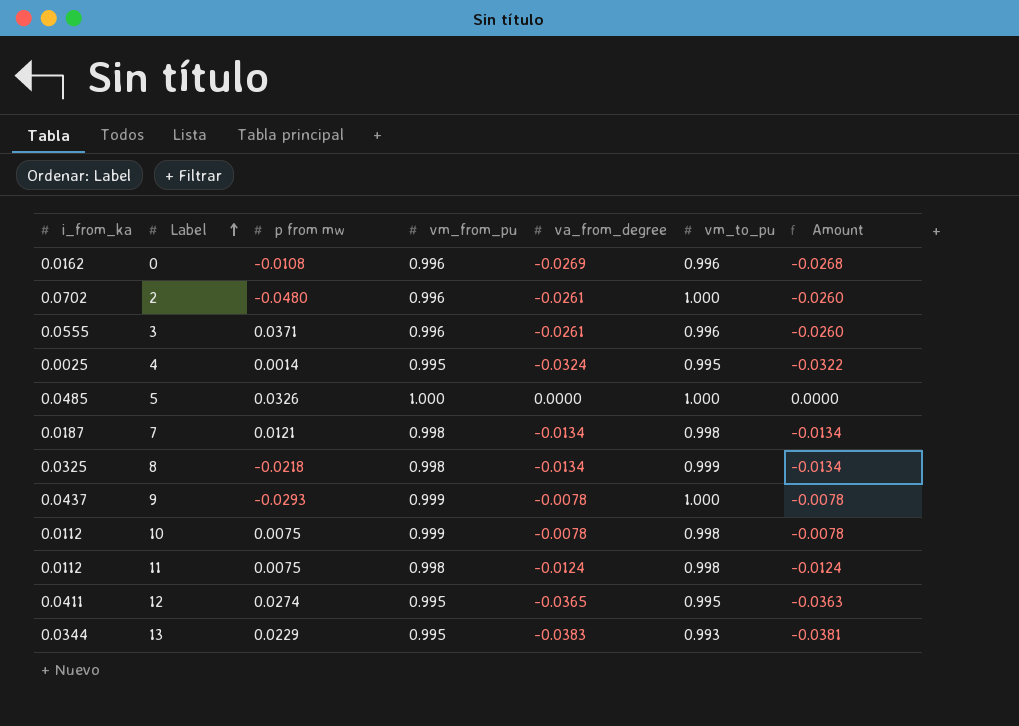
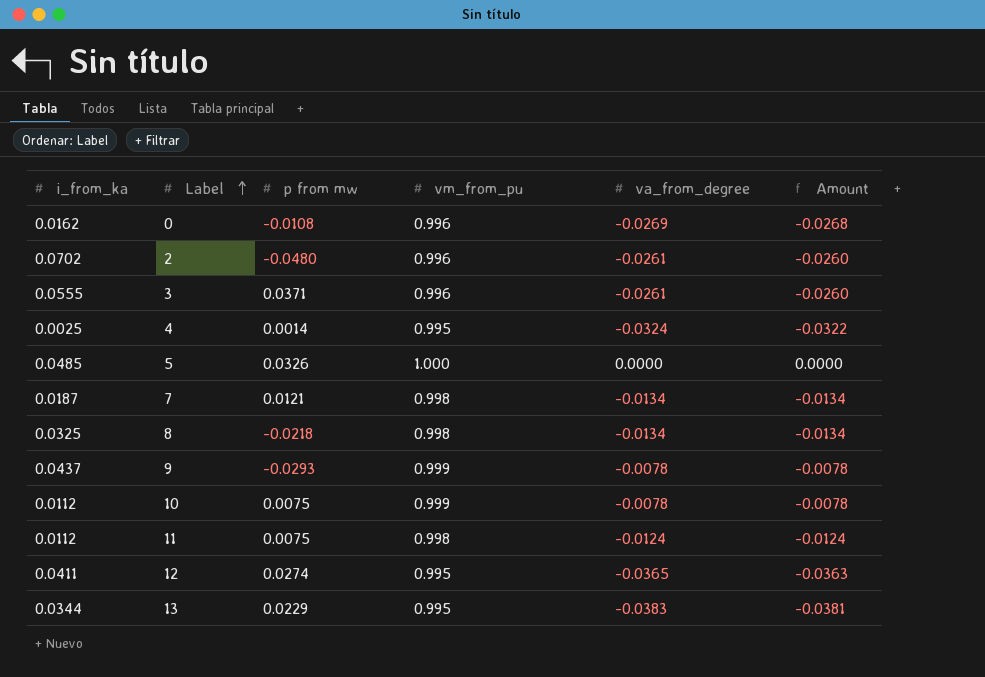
column vm_to_pu | position: 6 -> none

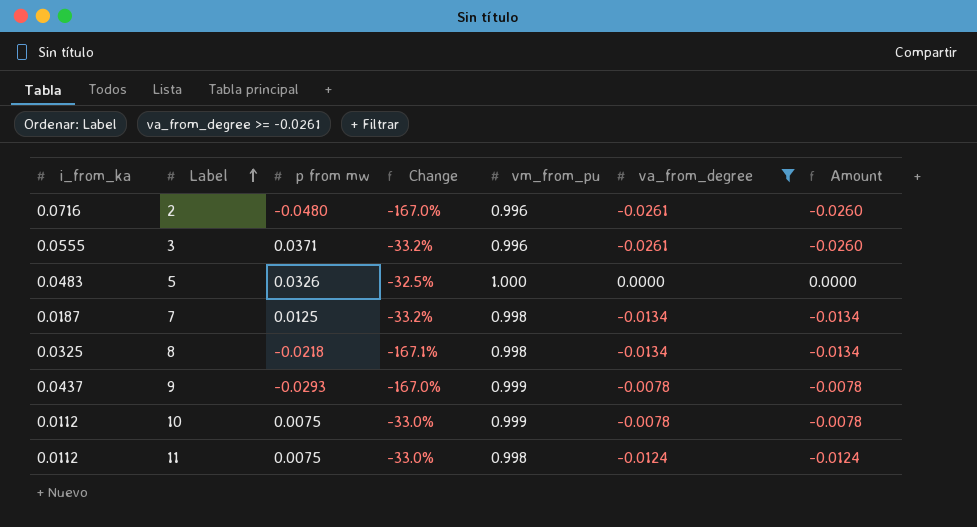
filter: none -> va_from_degree >= -0.0261
column Change | formula: none -> ([p from mw] - [i_from_ka]) / [i_from_ka]
2 | i_from_ka: 0.0702 -> 0.0716
5 | i_from_ka: 0.0485 -> 0.0483
7 | p from mw: 0.0121 -> 0.0125

